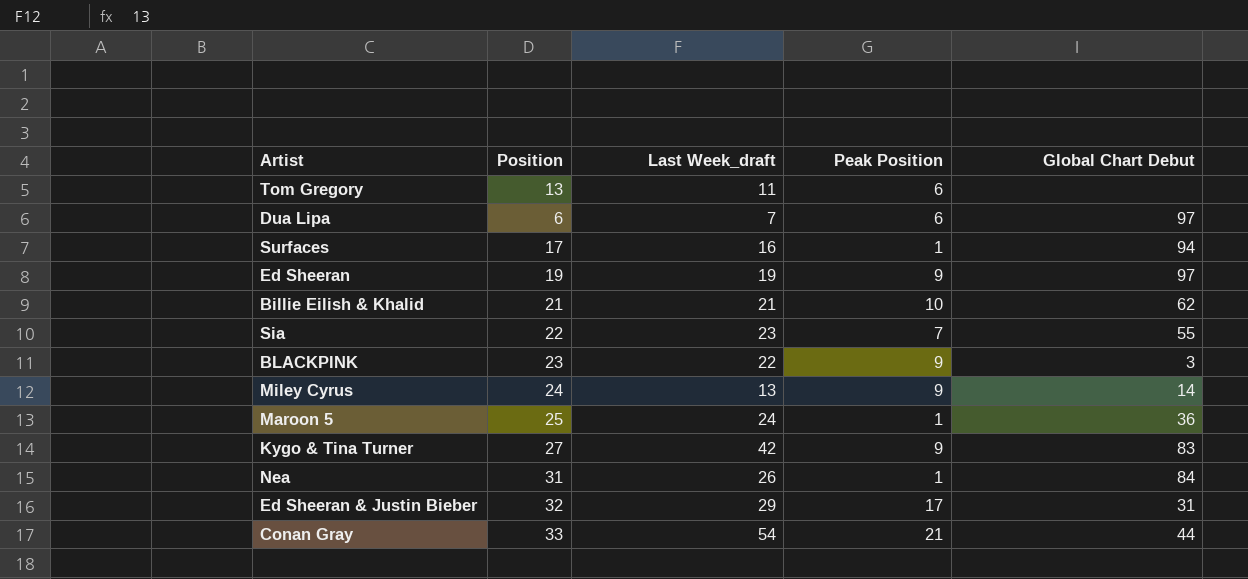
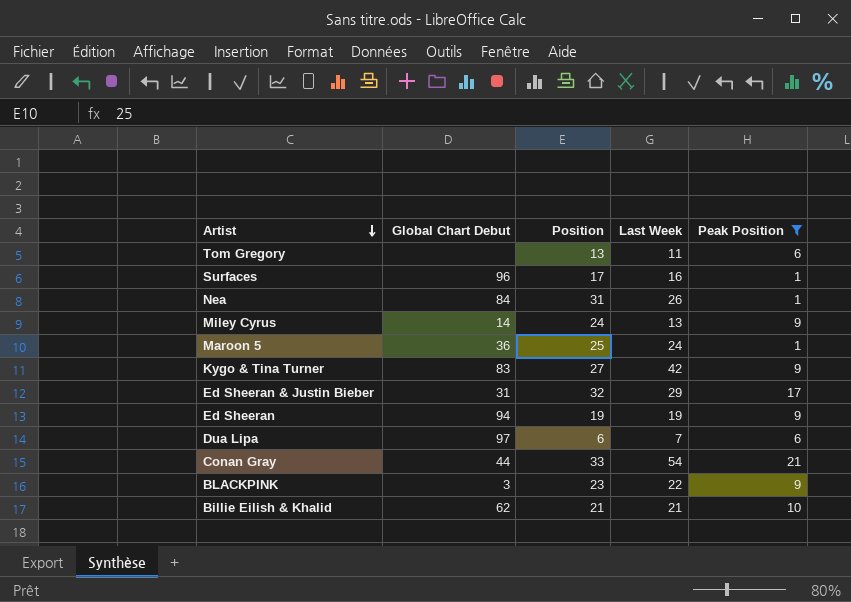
filter: none -> Peak Position != 7
row order: none -> Artist descending
column Global Chart Debut | position: 5 -> 2
column name: Last Week_draft -> Last Week
Surfaces | Global Chart Debut: 94 -> 96
Ed Sheeran | Global Chart Debut: 97 -> 94

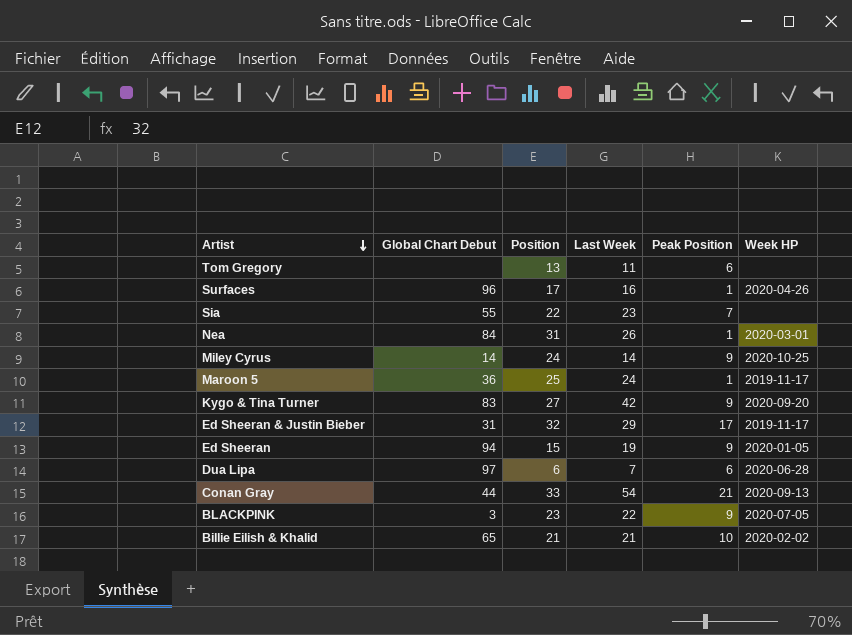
filter: Peak Position != 7 -> none
column Week HP | position: none -> 6
Miley Cyrus | Last Week: 13 -> 14
Ed Sheeran | Position: 19 -> 15
Billie Eilish & Khalid | Global Chart Debut: 62 -> 65

